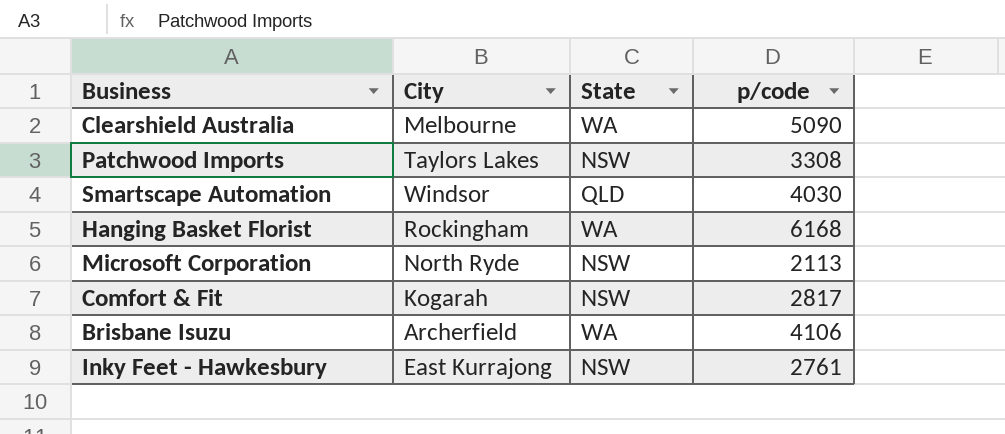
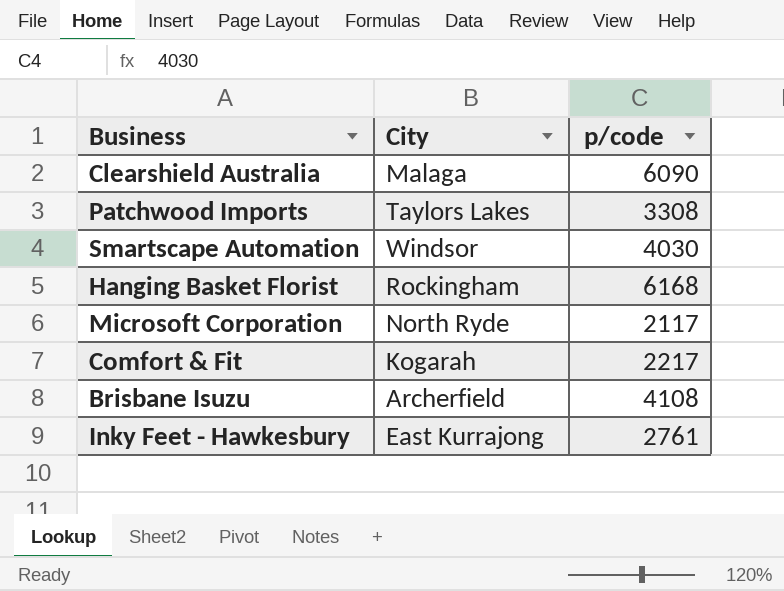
column State | position: 3 -> none
Clearshield Australia | City: Melbourne -> Malaga
Clearshield Australia | p/code: 5090 -> 6090
Microsoft Corporation | p/code: 2113 -> 2117
Comfort & Fit | p/code: 2817 -> 2217
Brisbane Isuzu | p/code: 4106 -> 4108

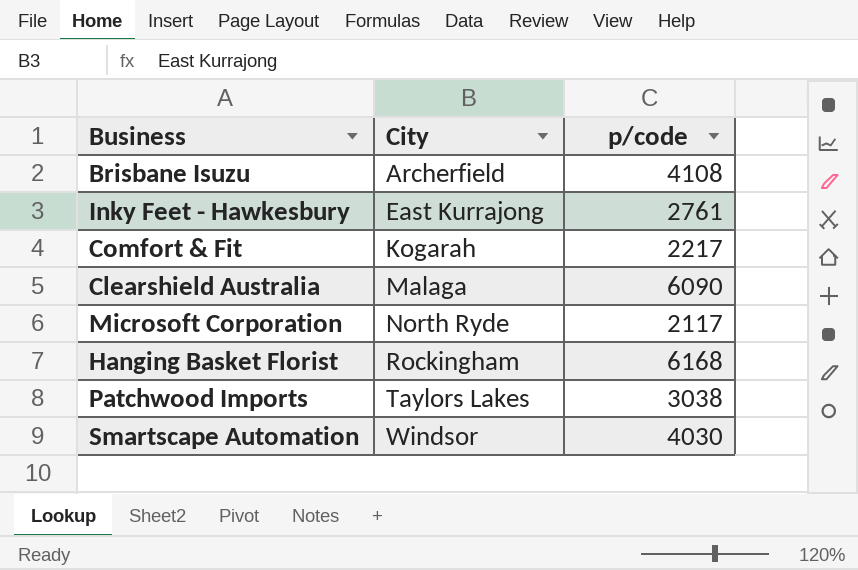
row order: none -> City ascending
Patchwood Imports | p/code: 3308 -> 3038

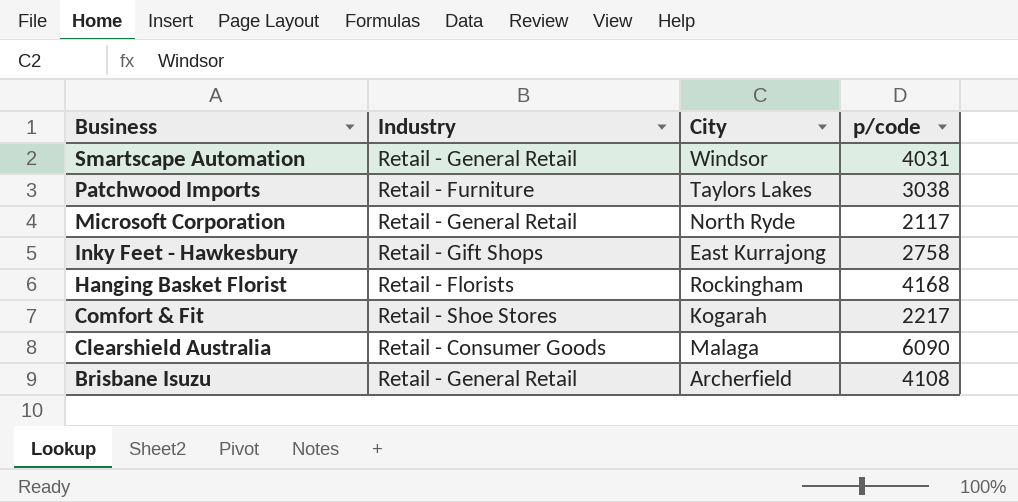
row order: City ascending -> Business descending
column Industry | position: none -> 2
Smartscape Automation | p/code: 4030 -> 4031
Inky Feet - Hawkesbury | p/code: 2761 -> 2758
Hanging Basket Florist | p/code: 6168 -> 4168

